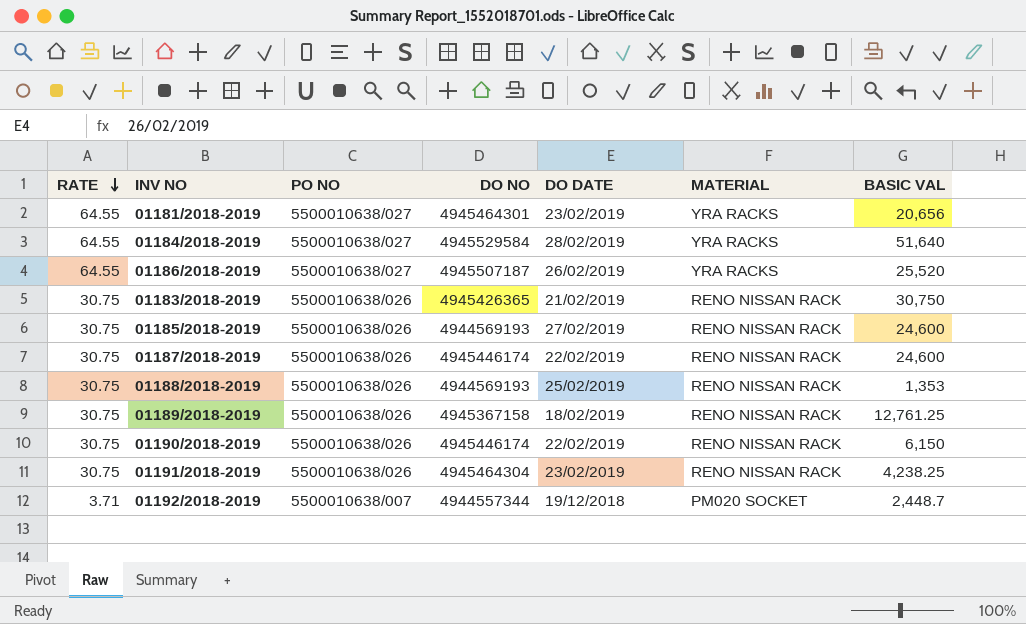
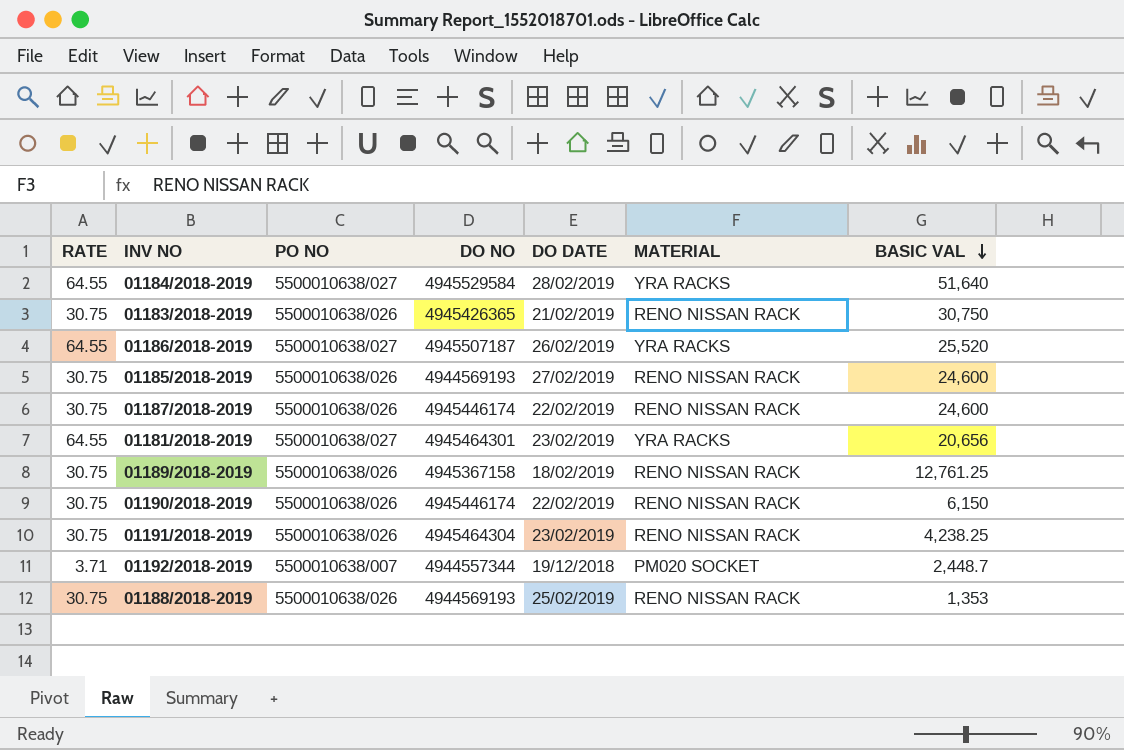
row order: RATE descending -> BASIC VAL descending

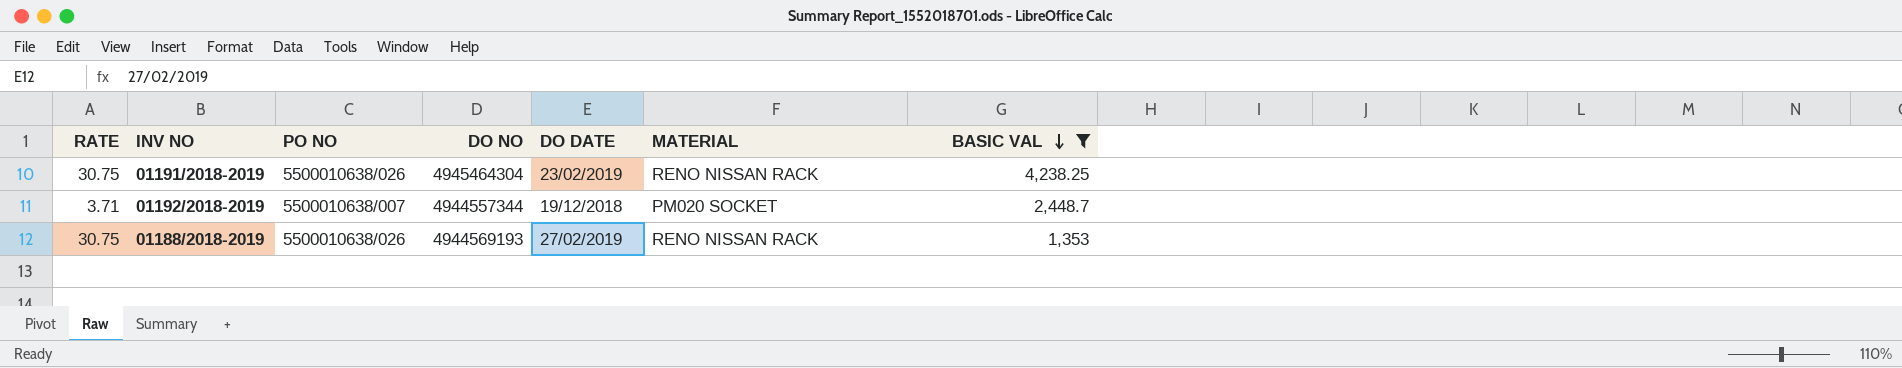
filter: none -> BASIC VAL <= 4,238.25
01188/2018-2019 | DO DATE: 25/02/2019 -> 27/02/2019

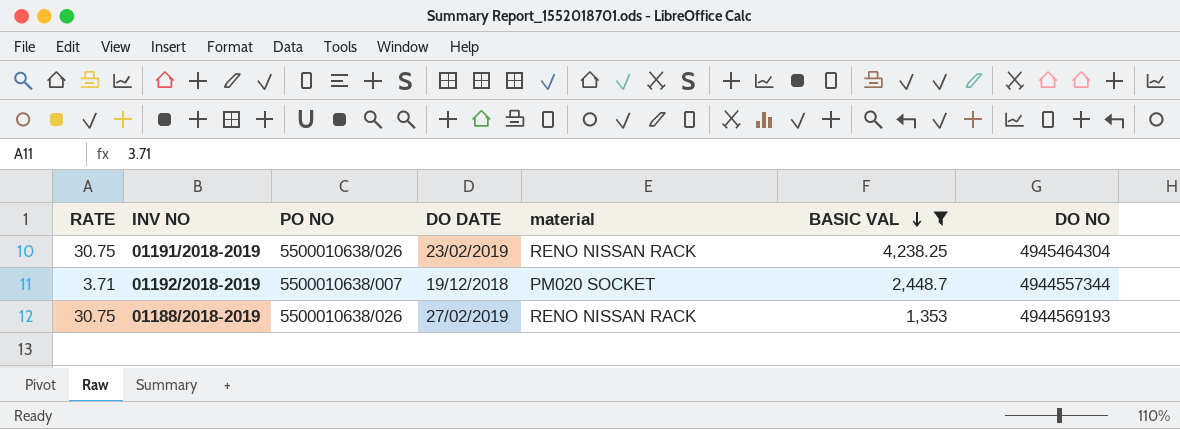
column name: MATERIAL -> material
column DO NO | position: 4 -> 7

